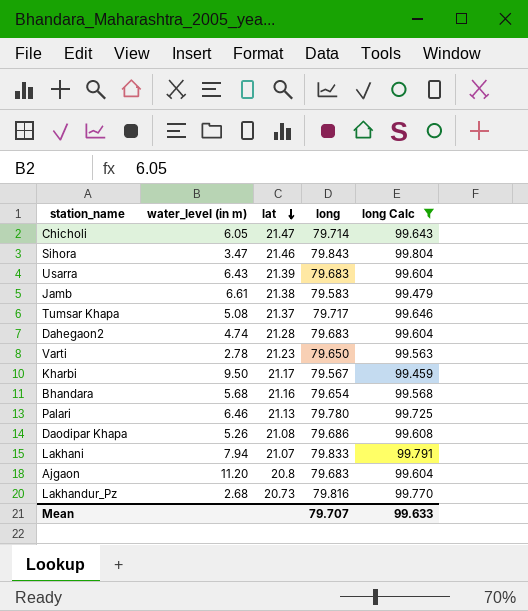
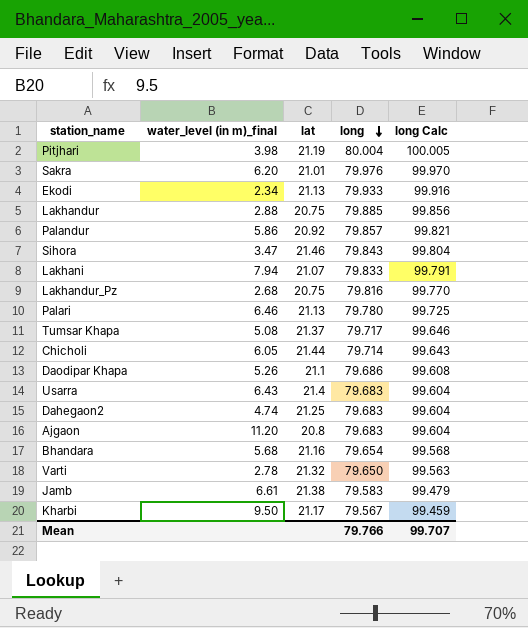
filter: long Calc <= 99.804 -> none
row order: lat descending -> long descending
column name: water_level (in m) -> water_level (in m)_final
Lakhandur_Pz | lat: 20.73 -> 20.75
Chicholi | lat: 21.47 -> 21.44
Daodipar Khapa | lat: 21.08 -> 21.1
Usarra | lat: 21.39 -> 21.4
Dahegaon2 | lat: 21.28 -> 21.25
Varti | lat: 21.23 -> 21.32
Mean | long: 79.707 -> 79.766
Mean | long Calc: 99.633 -> 99.707

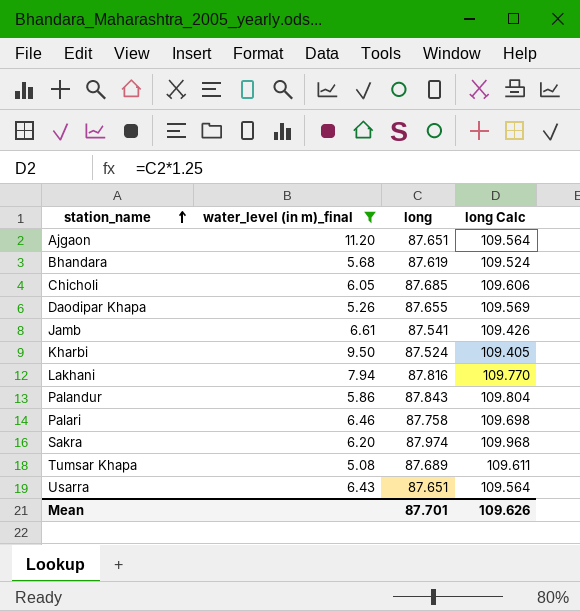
filter: none -> water_level (in m)_final >= 5.08
row order: long descending -> station_name ascending
column lat | position: 3 -> none
Ajgaon | long: 79.683 -> 87.651
Ajgaon | long Calc: 99.604 -> 109.564
Bhandara | long: 79.654 -> 87.619
Bhandara | long Calc: 99.568 -> 109.524
Chicholi | long: 79.714 -> 87.685
Chicholi | long Calc: 99.643 -> 109.606
Daodipar Khapa | long: 79.686 -> 87.655
Daodipar Khapa | long Calc: 99.608 -> 109.569
Jamb | long: 79.583 -> 87.541
Jamb | long Calc: 99.479 -> 109.426
Kharbi | long: 79.567 -> 87.524
Kharbi | long Calc: 99.459 -> 109.405
Lakhani | long: 79.833 -> 87.816
Lakhani | long Calc: 99.791 -> 109.770
Palandur | long: 79.857 -> 87.843
Palandur | long Calc: 99.821 -> 109.804
Palari | long: 79.780 -> 87.758
Palari | long Calc: 99.725 -> 109.698
Sakra | long: 79.976 -> 87.974
Sakra | long Calc: 99.970 -> 109.968
Tumsar Khapa | long: 79.717 -> 87.689
Tumsar Khapa | long Calc: 99.646 -> 109.611
Usarra | long: 79.683 -> 87.651
Usarra | long Calc: 99.604 -> 109.564
Mean | long: 79.766 -> 87.701
Mean | long Calc: 99.707 -> 109.626

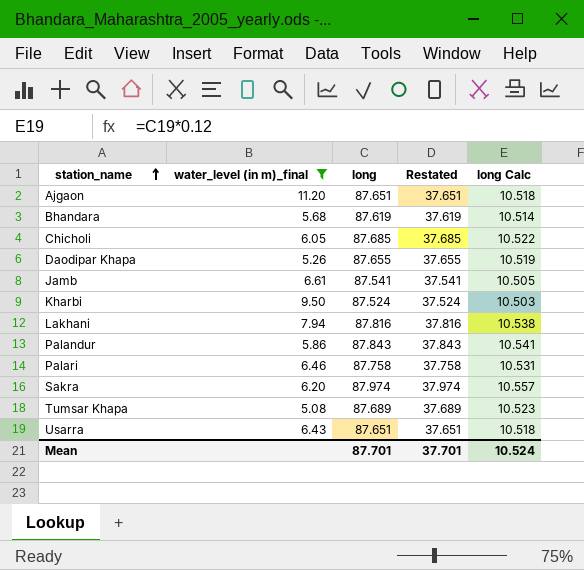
column Restated | formula: none -> [long] - 50
column long Calc | formula: [long] * 1.25 -> [long] * 0.12
Mean | long Calc: 109.626 -> 10.524

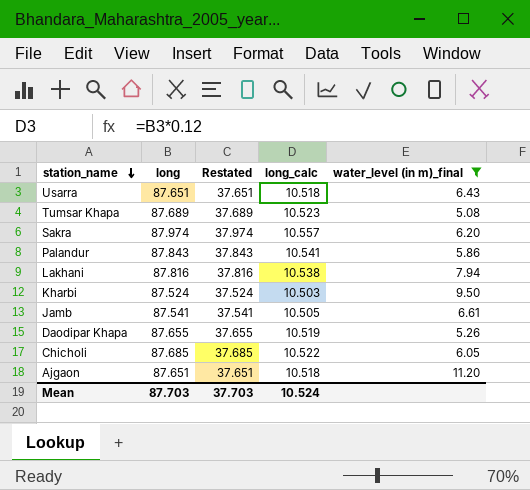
row order: station_name ascending -> station_name descending
column name: long Calc -> long_calc
column water_level (in m)_final | position: 2 -> 5
row Bhandara: 5.68 | 87.619 | 37.619 | 10.514 -> none
row Palari: 6.46 | 87.758 | 37.758 | 10.531 -> none
Mean | long: 87.701 -> 87.703
Mean | Restated: 37.701 -> 37.703

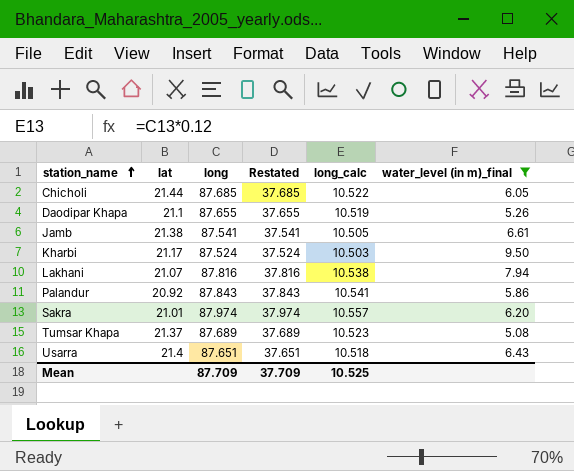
row order: station_name descending -> station_name ascending
column lat | position: none -> 2
row Ajgaon: 87.651 | 37.651 | 10.518 | 11.20 -> none
Mean | long: 87.703 -> 87.709
Mean | Restated: 37.703 -> 37.709
Mean | long_calc: 10.524 -> 10.525

